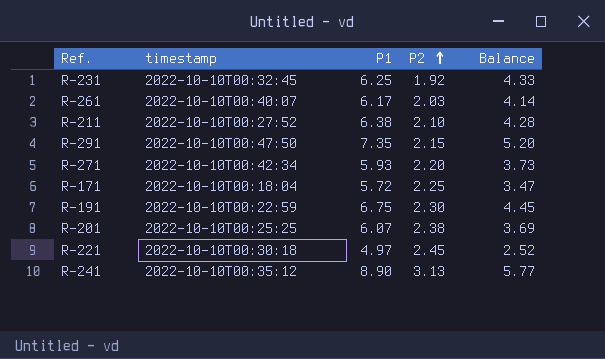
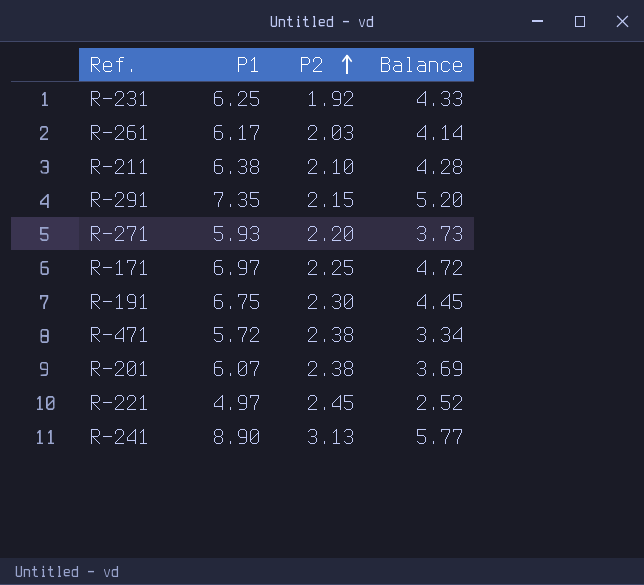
column timestamp | position: 2 -> none
R-171 | P1: 5.72 -> 6.97
R-171 | Balance: 3.47 -> 4.72
row R-471: none -> 5.72 | 2.38 | 3.34

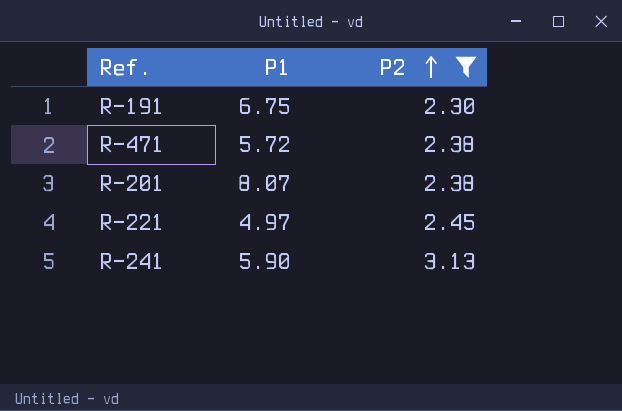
filter: none -> P2 >= 2.30
column Balance | formula: [P1] - [P2] -> none
R-201 | P1: 6.07 -> 8.07
R-241 | P1: 8.90 -> 5.90

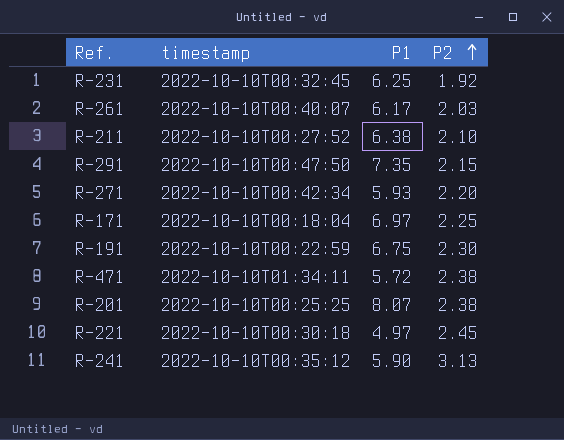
filter: P2 >= 2.30 -> none
column timestamp | position: none -> 2

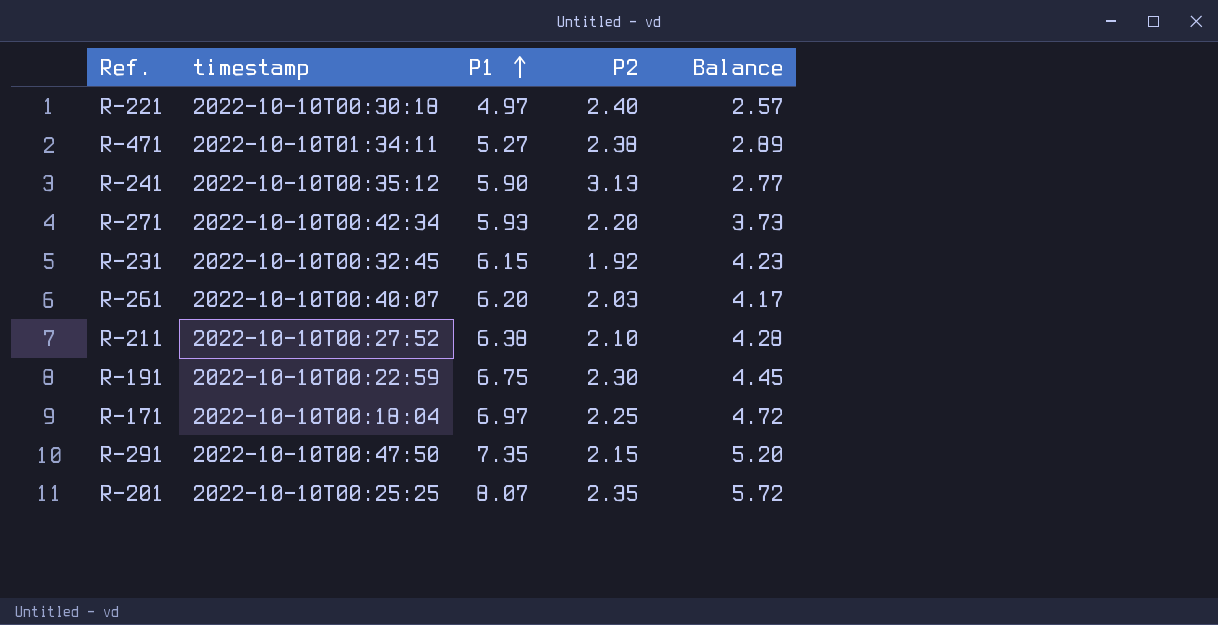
row order: P2 ascending -> P1 ascending
column Balance | formula: none -> [P1] - [P2]
R-221 | P2: 2.45 -> 2.40
R-471 | P1: 5.72 -> 5.27
R-231 | P1: 6.25 -> 6.15
R-261 | P1: 6.17 -> 6.20
R-201 | P2: 2.38 -> 2.35

